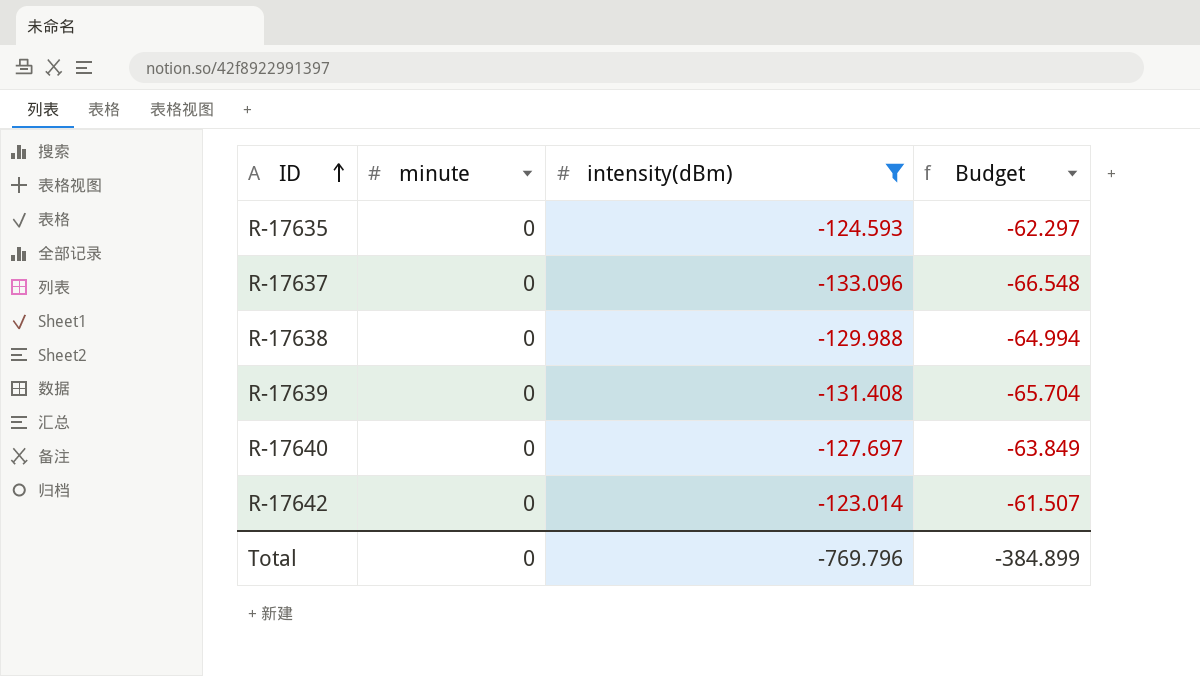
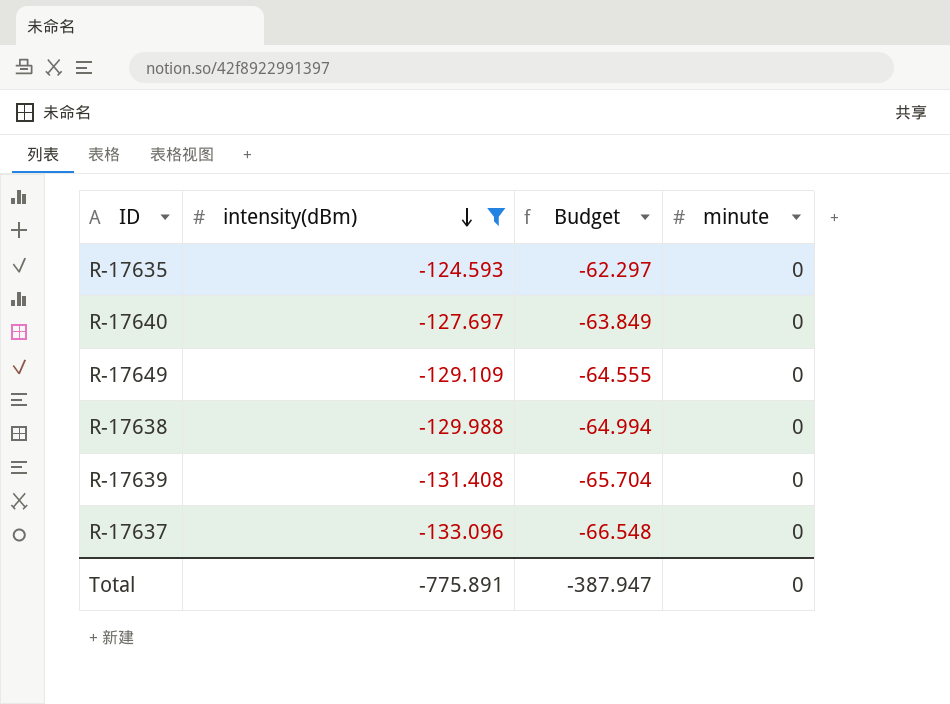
row order: ID ascending -> intensity(dBm) descending
column minute | position: 2 -> 4
row R-17642: 0 | -123.014 | -61.507 -> none
row R-17649: none -> -129.109 | -64.555 | 0
Total | intensity(dBm): -769.796 -> -775.891
Total | Budget: -384.899 -> -387.947

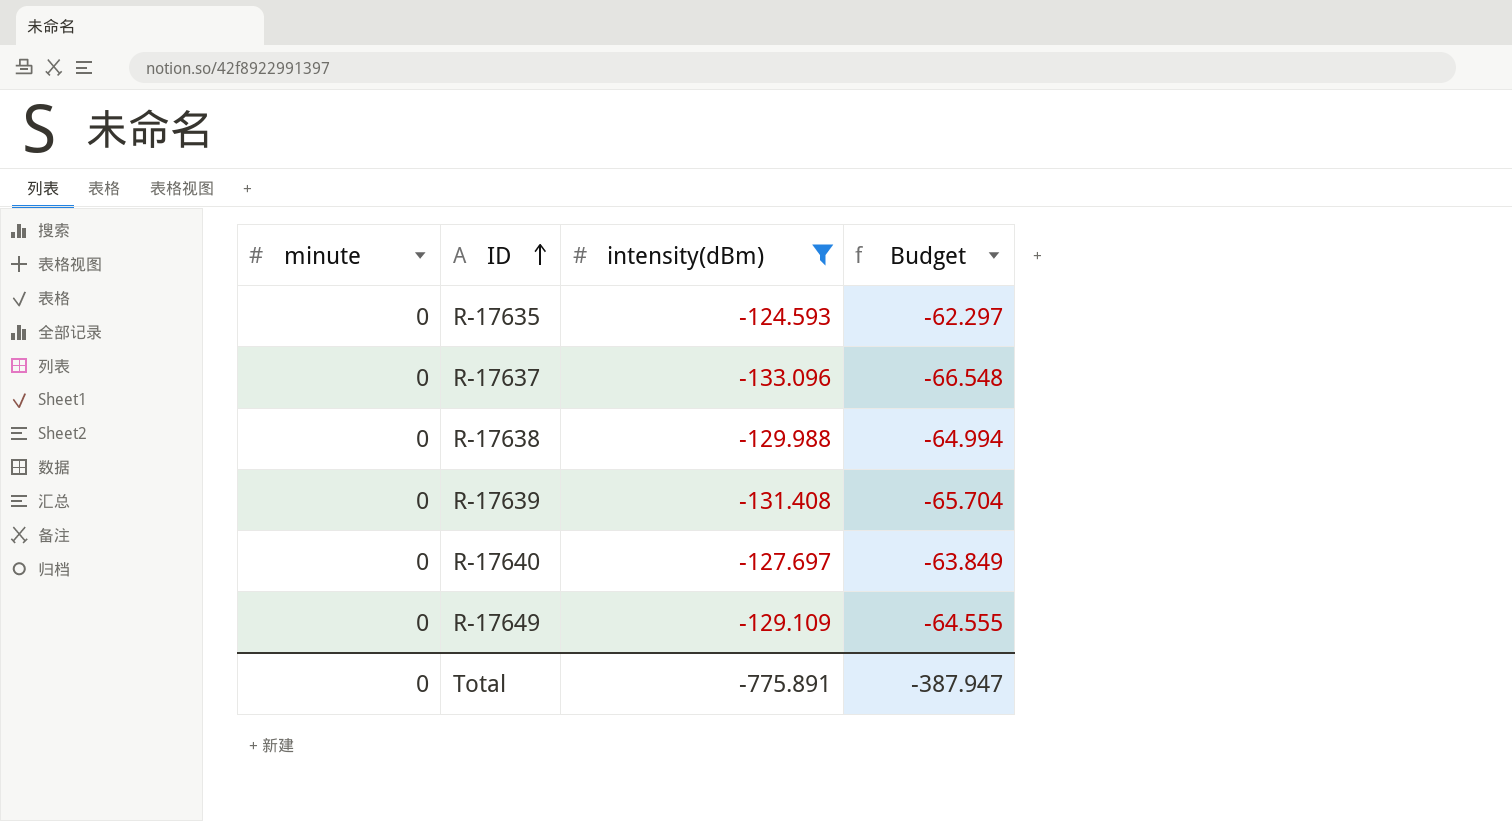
row order: intensity(dBm) descending -> ID ascending
column minute | position: 4 -> 1

